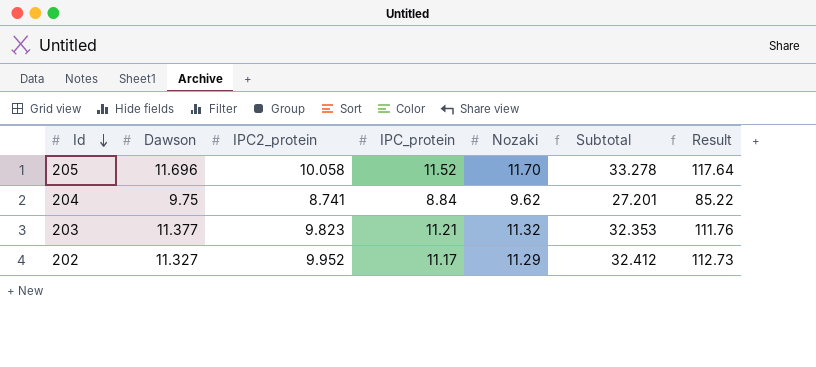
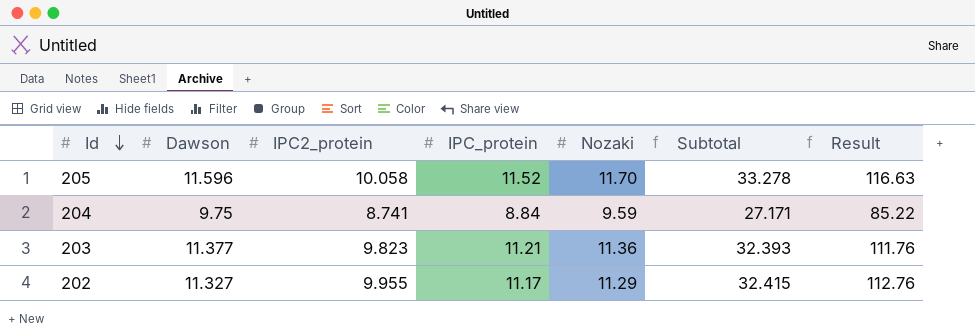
205 | Dawson: 11.696 -> 11.596
205 | Result: 117.64 -> 116.63
204 | Nozaki: 9.62 -> 9.59
204 | Subtotal: 27.201 -> 27.171
203 | Nozaki: 11.32 -> 11.36
203 | Subtotal: 32.353 -> 32.393
202 | IPC2_protein: 9.952 -> 9.955
202 | Subtotal: 32.412 -> 32.415
202 | Result: 112.73 -> 112.76

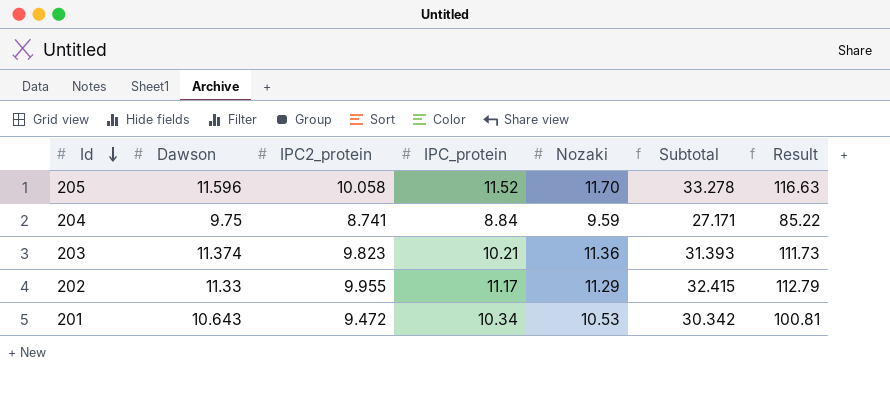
203 | Dawson: 11.377 -> 11.374
203 | IPC_protein: 11.21 -> 10.21
203 | Subtotal: 32.393 -> 31.393
203 | Result: 111.76 -> 111.73
202 | Dawson: 11.327 -> 11.33
202 | Result: 112.76 -> 112.79
row 201: none -> 10.643 | 9.472 | 10.34 | 10.53 | 30.342 | 100.81

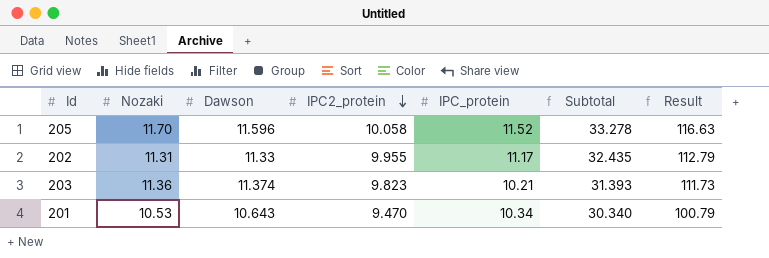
row order: Id descending -> IPC2_protein descending
column Nozaki | position: 5 -> 2
row 204: 9.75 | 8.741 | 8.84 | 9.59 | 27.171 | 85.22 -> none
202 | Nozaki: 11.29 -> 11.31
202 | Subtotal: 32.415 -> 32.435
201 | IPC2_protein: 9.472 -> 9.470
201 | Subtotal: 30.342 -> 30.340
201 | Result: 100.81 -> 100.79

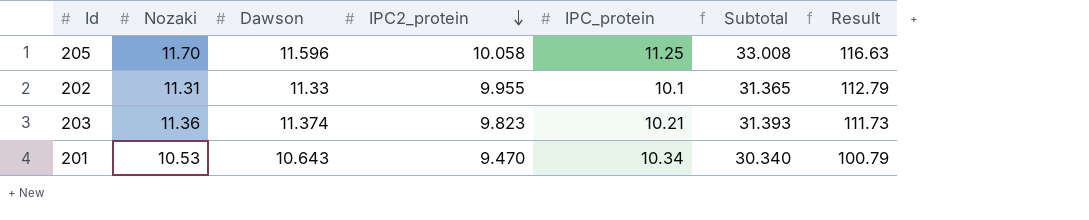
205 | IPC_protein: 11.52 -> 11.25
205 | Subtotal: 33.278 -> 33.008
202 | IPC_protein: 11.17 -> 10.1
202 | Subtotal: 32.435 -> 31.365

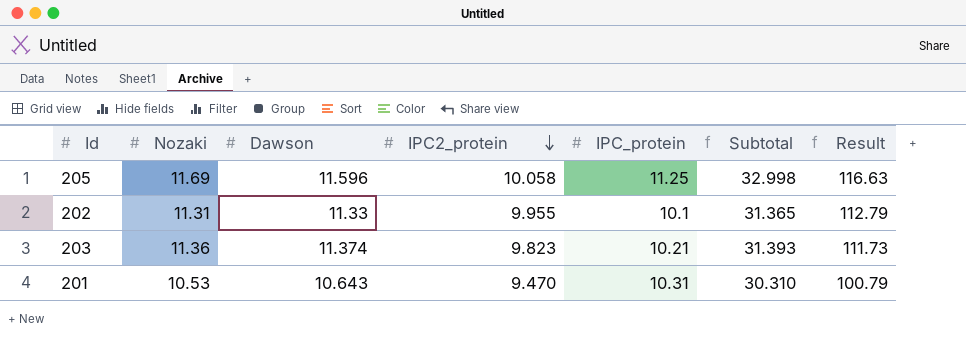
205 | Nozaki: 11.70 -> 11.69
205 | Subtotal: 33.008 -> 32.998
201 | IPC_protein: 10.34 -> 10.31
201 | Subtotal: 30.340 -> 30.310

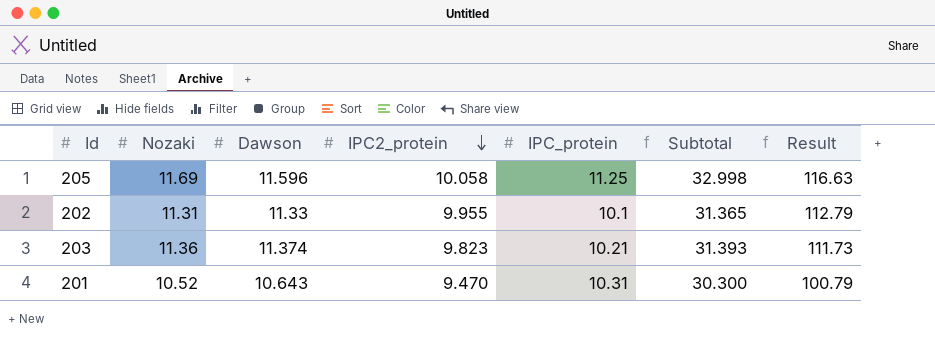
201 | Nozaki: 10.53 -> 10.52
201 | Subtotal: 30.310 -> 30.300

